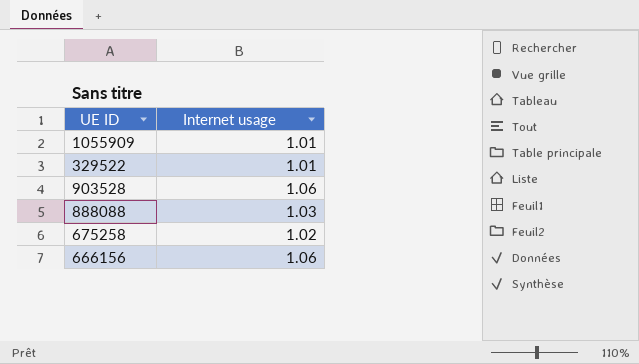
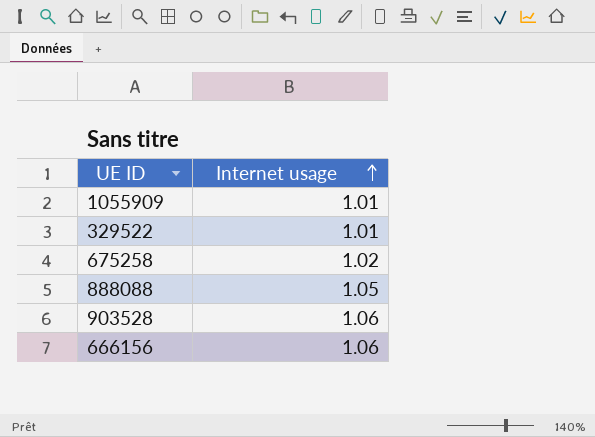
row order: none -> Internet usage ascending
888088 | Internet usage: 1.03 -> 1.05

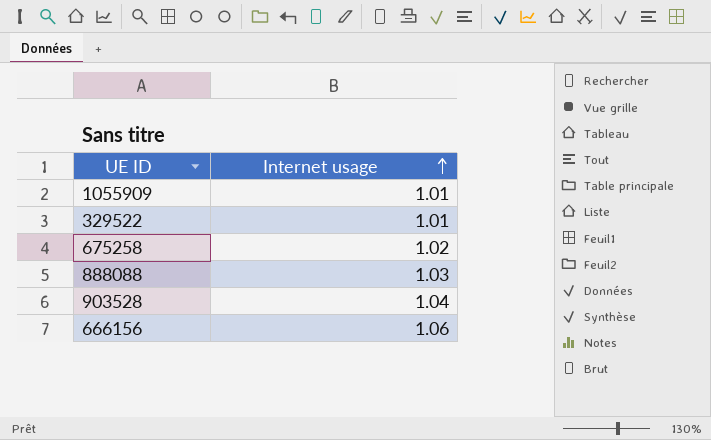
888088 | Internet usage: 1.05 -> 1.03
903528 | Internet usage: 1.06 -> 1.04

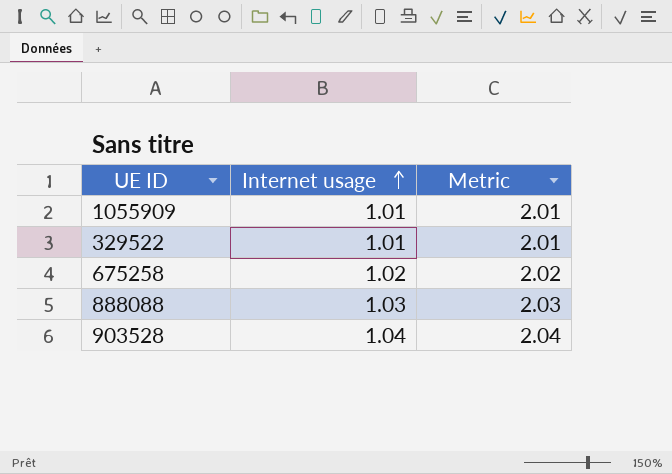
column Metric | formula: none -> [Internet usage] + 1
row 666156: 1.06 -> none

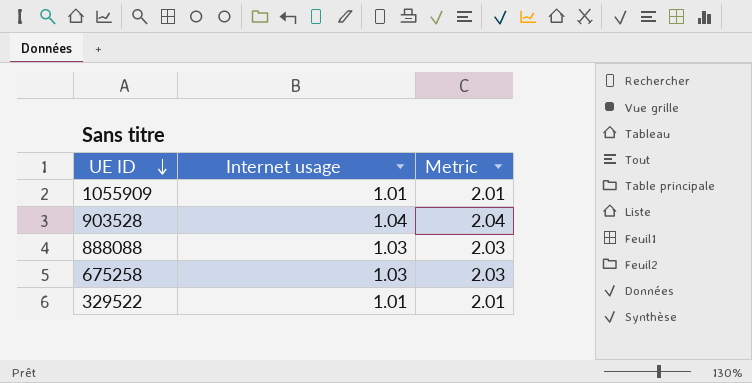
row order: Internet usage ascending -> UE ID descending
675258 | Internet usage: 1.02 -> 1.03
675258 | Metric: 2.02 -> 2.03

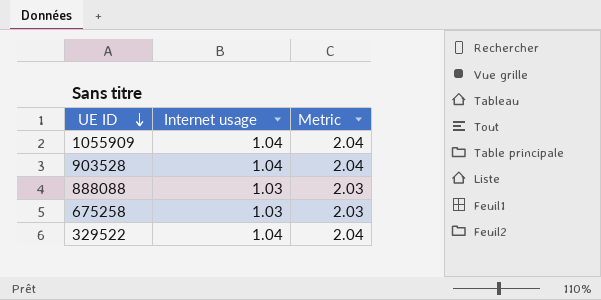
1055909 | Internet usage: 1.01 -> 1.04
1055909 | Metric: 2.01 -> 2.04
329522 | Internet usage: 1.01 -> 1.04
329522 | Metric: 2.01 -> 2.04

